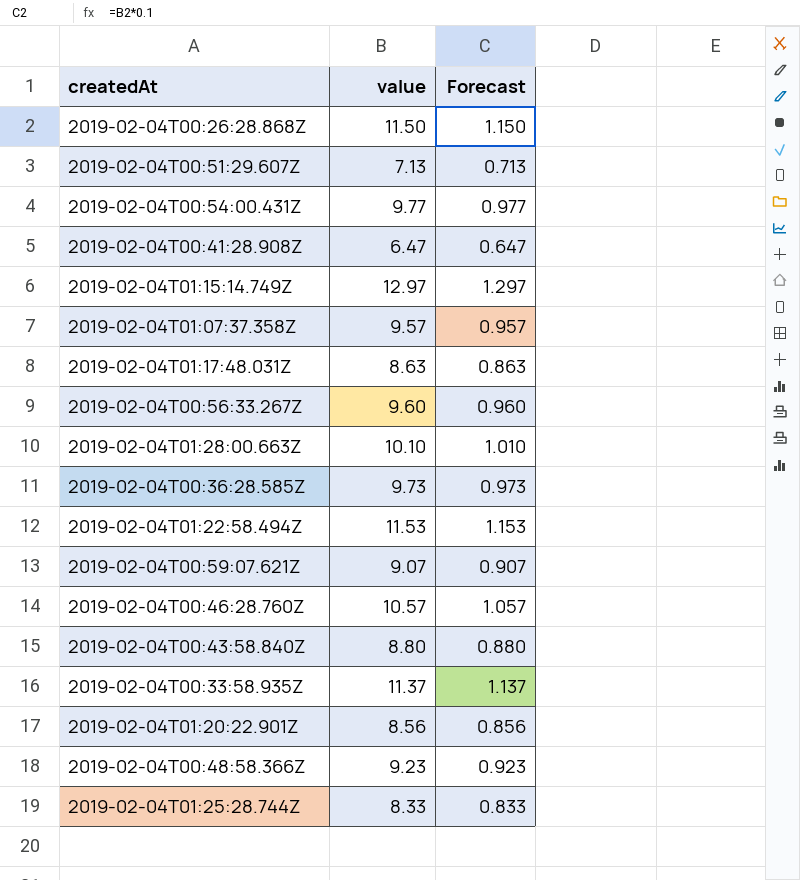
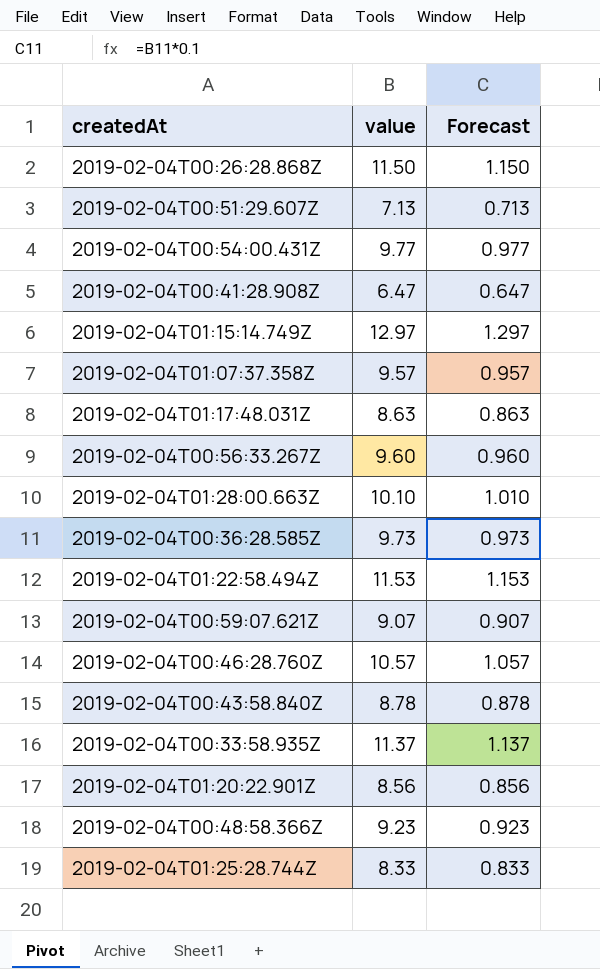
2019-02-04T00:43:58.840Z | value: 8.80 -> 8.78
2019-02-04T00:43:58.840Z | Forecast: 0.880 -> 0.878

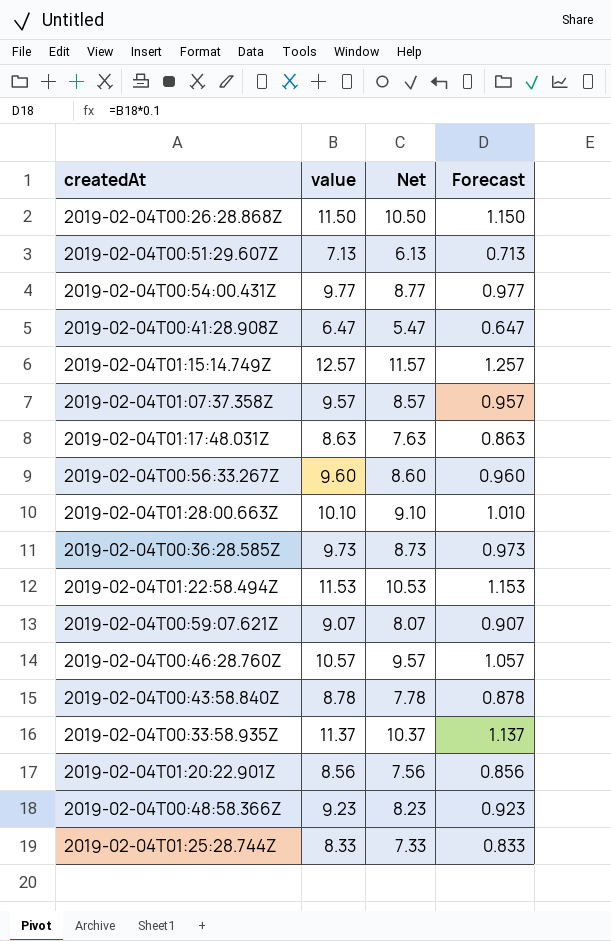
column Net | formula: none -> [value] - 1
2019-02-04T01:15:14.749Z | value: 12.97 -> 12.57
2019-02-04T01:15:14.749Z | Forecast: 1.297 -> 1.257

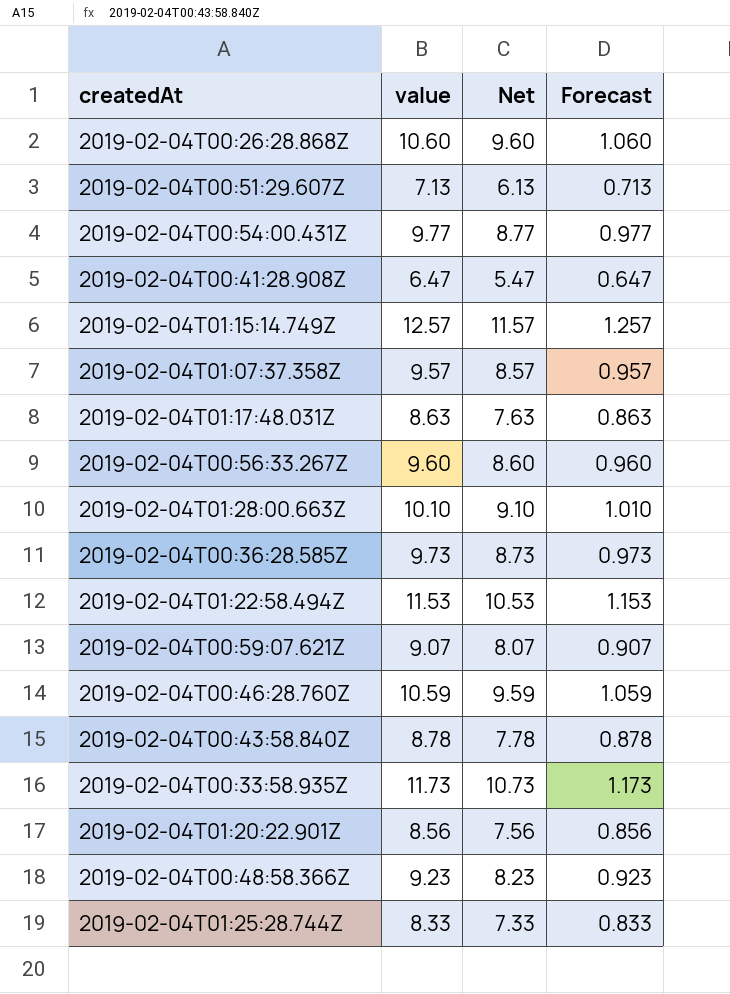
2019-02-04T00:26:28.868Z | value: 11.50 -> 10.60
2019-02-04T00:26:28.868Z | Net: 10.50 -> 9.60
2019-02-04T00:26:28.868Z | Forecast: 1.150 -> 1.060
2019-02-04T00:46:28.760Z | value: 10.57 -> 10.59
2019-02-04T00:46:28.760Z | Net: 9.57 -> 9.59
2019-02-04T00:46:28.760Z | Forecast: 1.057 -> 1.059
2019-02-04T00:33:58.935Z | value: 11.37 -> 11.73
2019-02-04T00:33:58.935Z | Net: 10.37 -> 10.73
2019-02-04T00:33:58.935Z | Forecast: 1.137 -> 1.173

